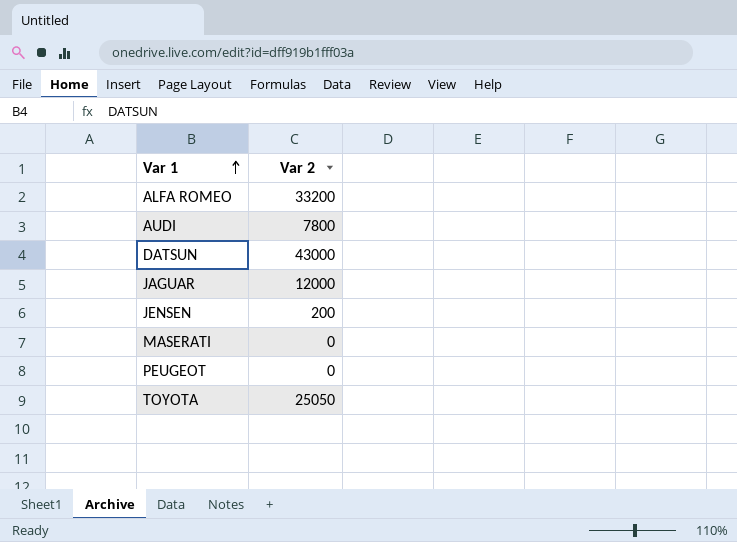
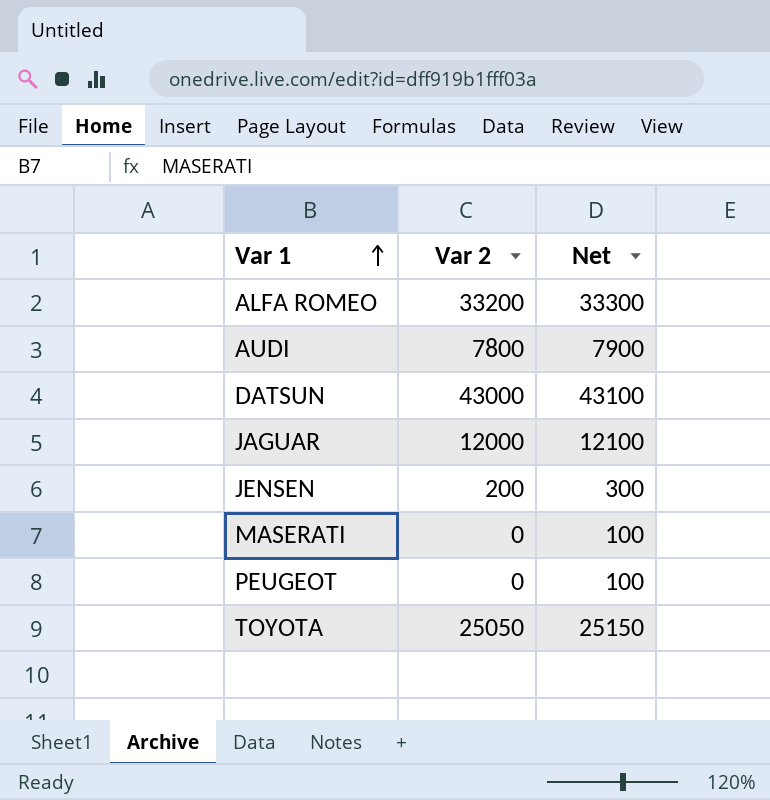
column Net | formula: none -> [Var 2] + 100

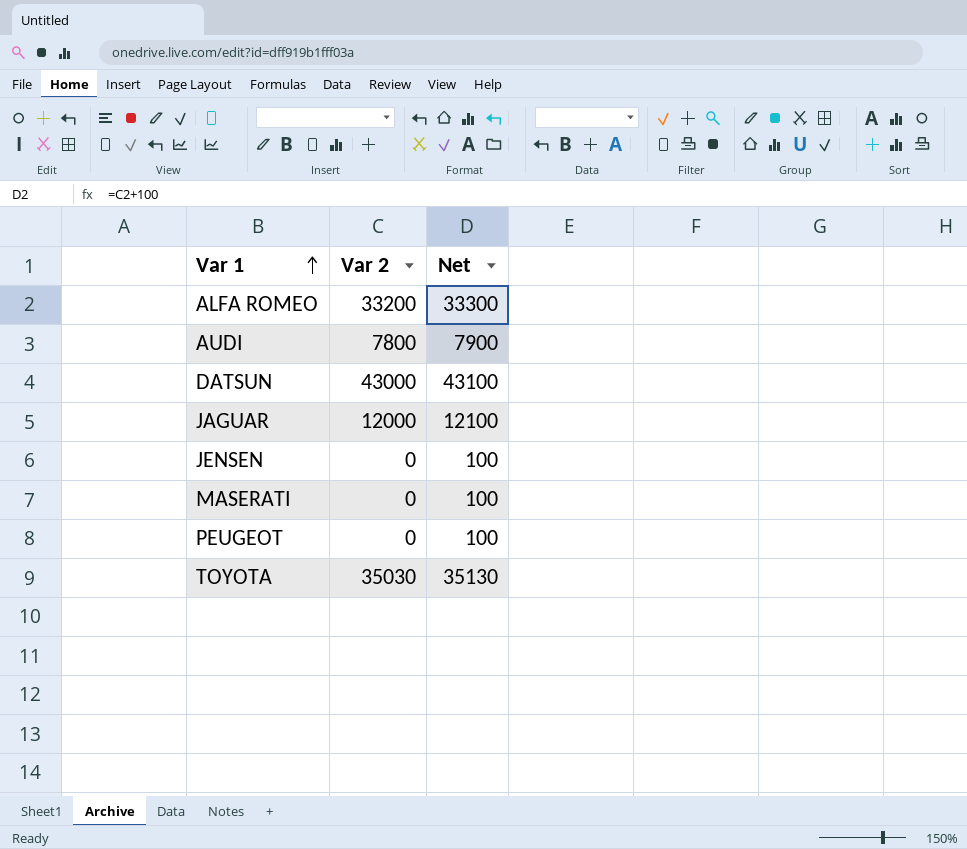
JENSEN | Var 2: 200 -> 0
JENSEN | Net: 300 -> 100
TOYOTA | Var 2: 25050 -> 35030
TOYOTA | Net: 25150 -> 35130

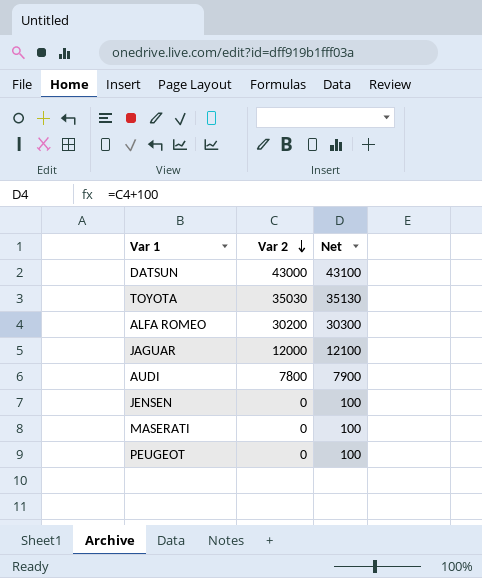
row order: Var 1 ascending -> Var 2 descending
ALFA ROMEO | Var 2: 33200 -> 30200
ALFA ROMEO | Net: 33300 -> 30300

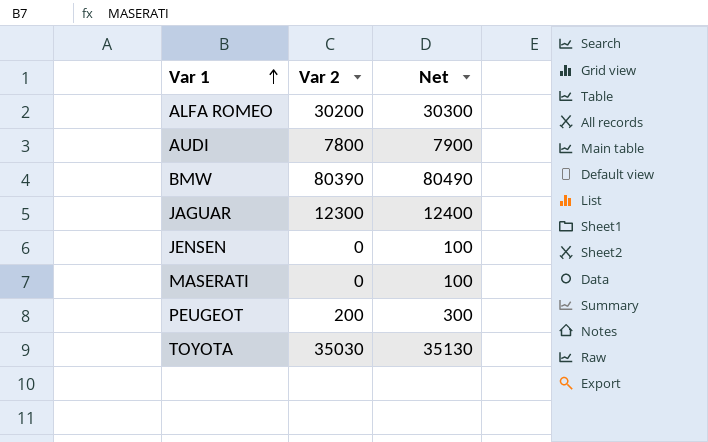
row order: Var 2 descending -> Var 1 ascending
row DATSUN: 43000 | 43100 -> none
row BMW: none -> 80390 | 80490
JAGUAR | Var 2: 12000 -> 12300
JAGUAR | Net: 12100 -> 12400
PEUGEOT | Var 2: 0 -> 200
PEUGEOT | Net: 100 -> 300

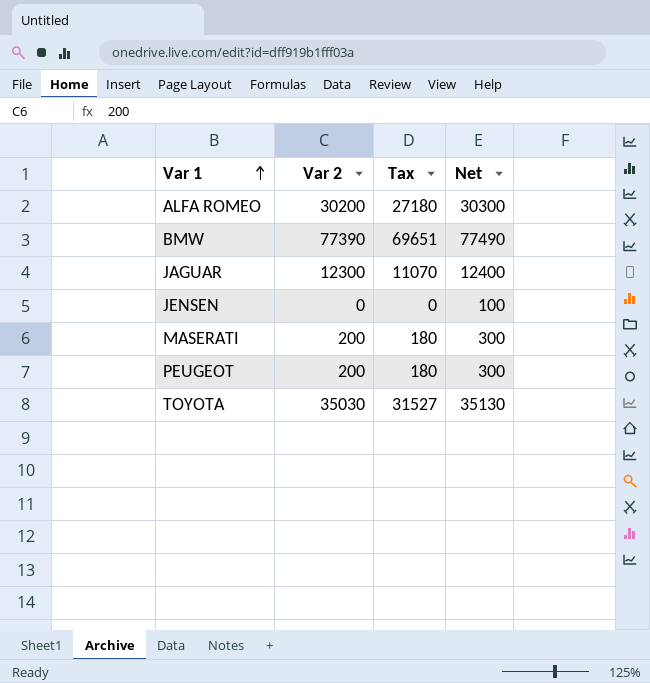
column Tax | formula: none -> [Var 2] * 0.9
row AUDI: 7800 | 7900 -> none
BMW | Var 2: 80390 -> 77390
BMW | Net: 80490 -> 77490
MASERATI | Var 2: 0 -> 200
MASERATI | Net: 100 -> 300

